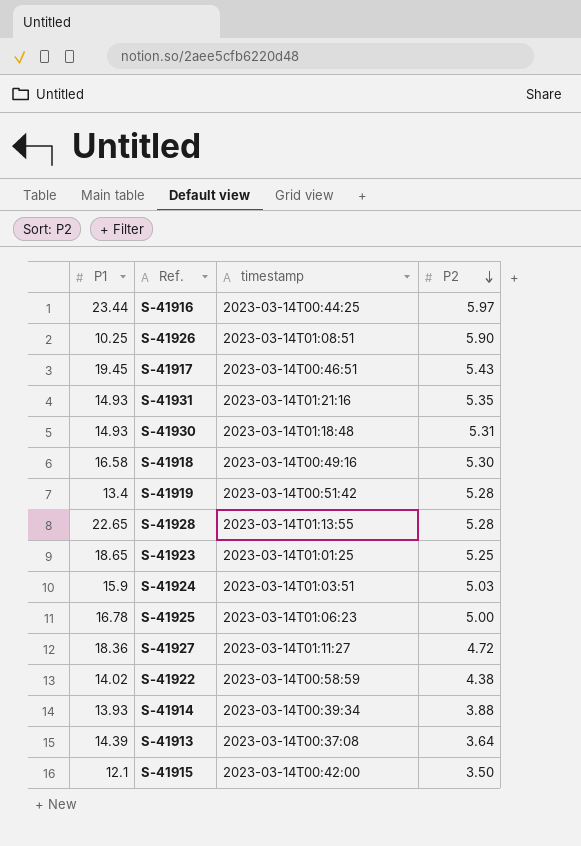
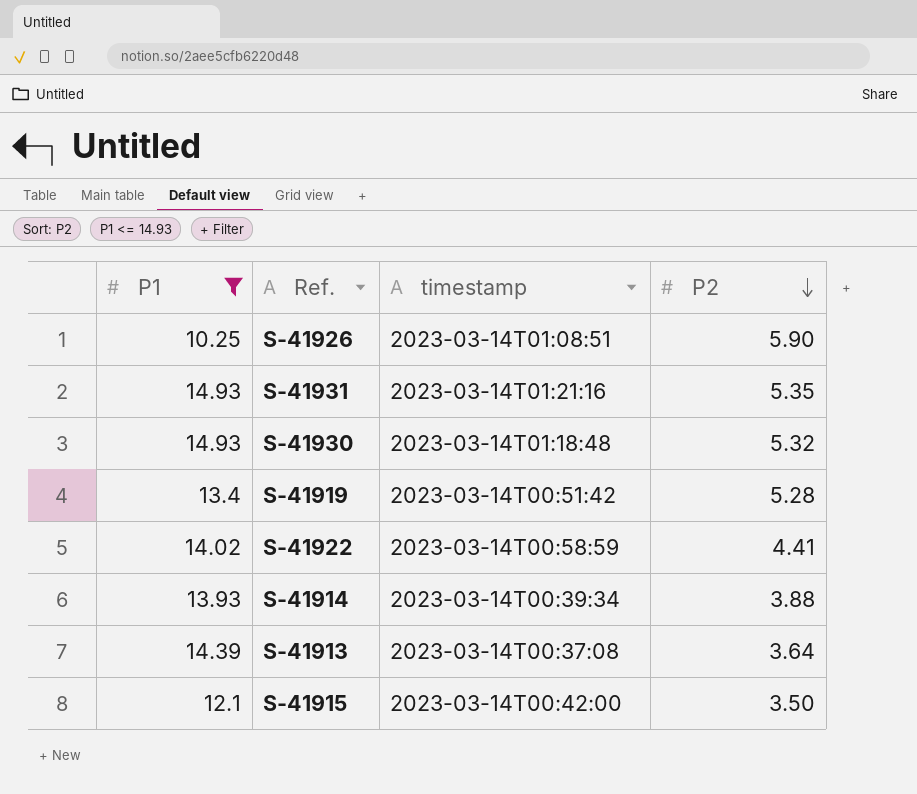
filter: none -> P1 <= 14.93
S-41930 | P2: 5.31 -> 5.32
S-41922 | P2: 4.38 -> 4.41

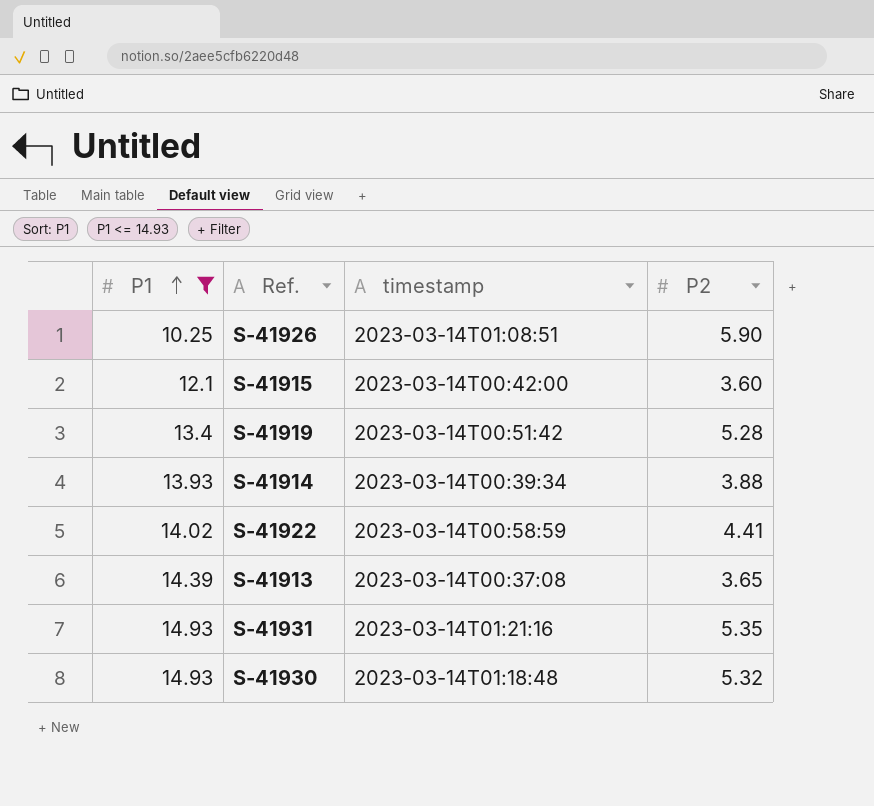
row order: P2 descending -> P1 ascending
S-41915 | P2: 3.50 -> 3.60
S-41913 | P2: 3.64 -> 3.65

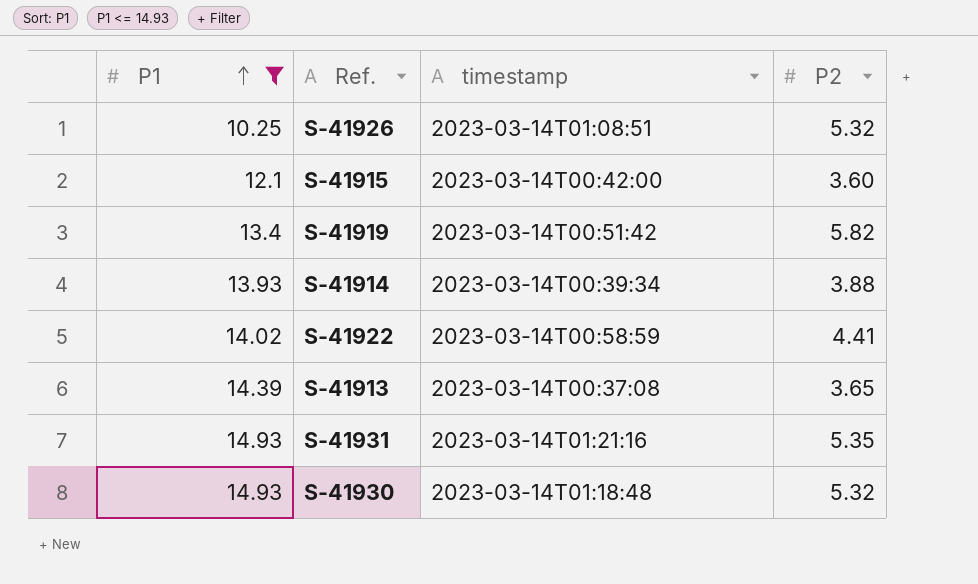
S-41926 | P2: 5.90 -> 5.32
S-41919 | P2: 5.28 -> 5.82

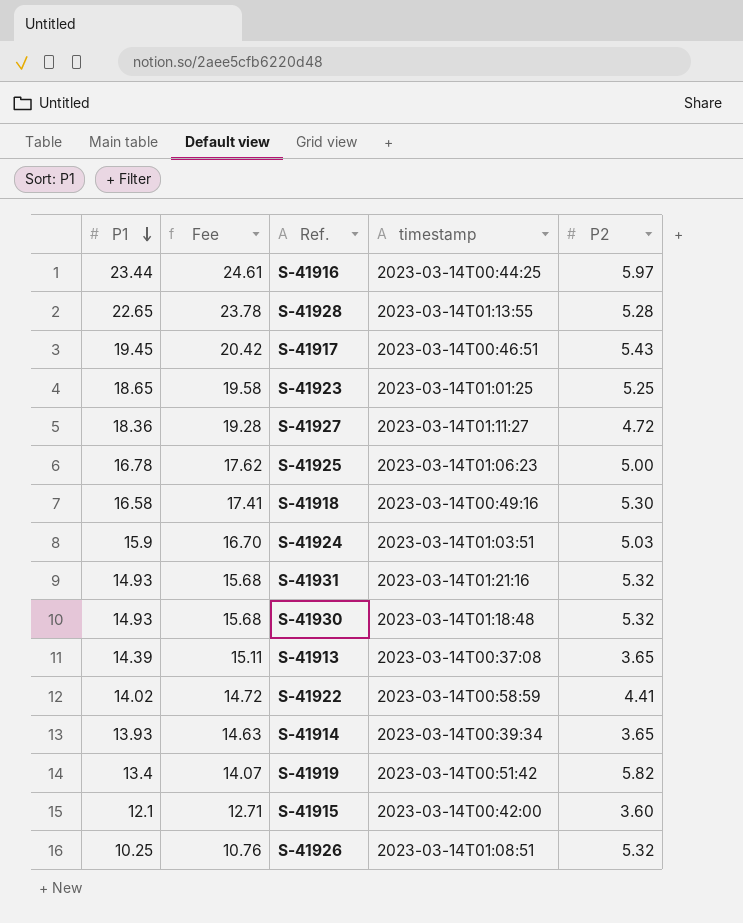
filter: P1 <= 14.93 -> none
row order: P1 ascending -> P1 descending
column Fee | formula: none -> [P1] * 1.05
S-41931 | P2: 5.35 -> 5.32
S-41914 | P2: 3.88 -> 3.65

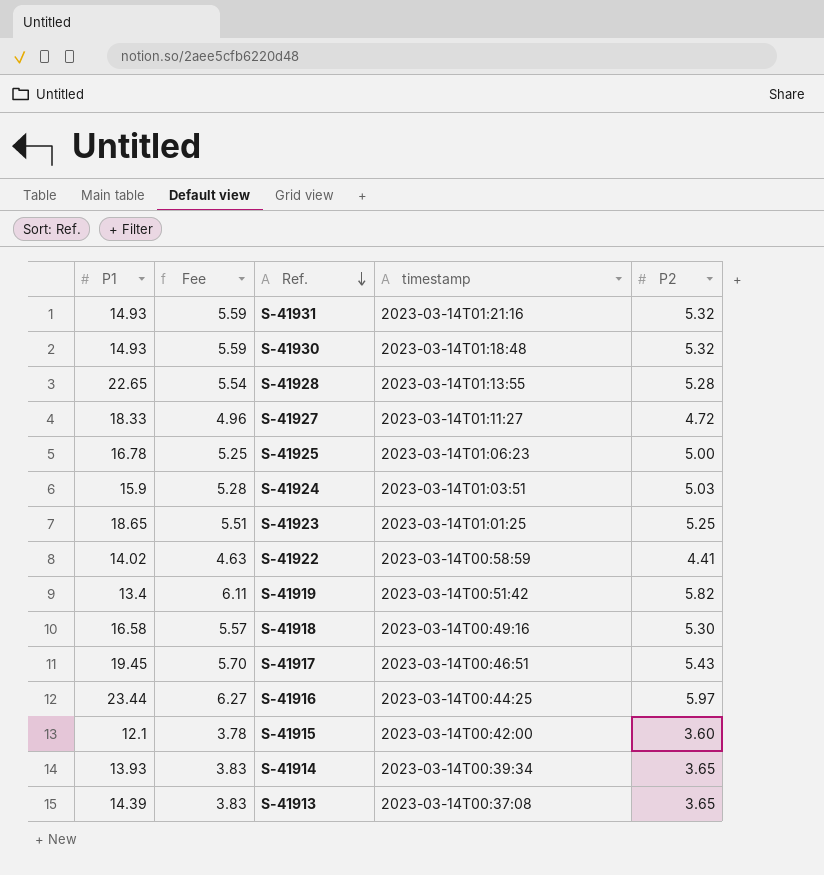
row order: P1 descending -> Ref. descending
column Fee | formula: [P1] * 1.05 -> [P2] * 1.05
row S-41926: 10.25 | 10.76 | 2023-03-14T01:08:51 | 5.32 -> none
S-41927 | P1: 18.36 -> 18.33

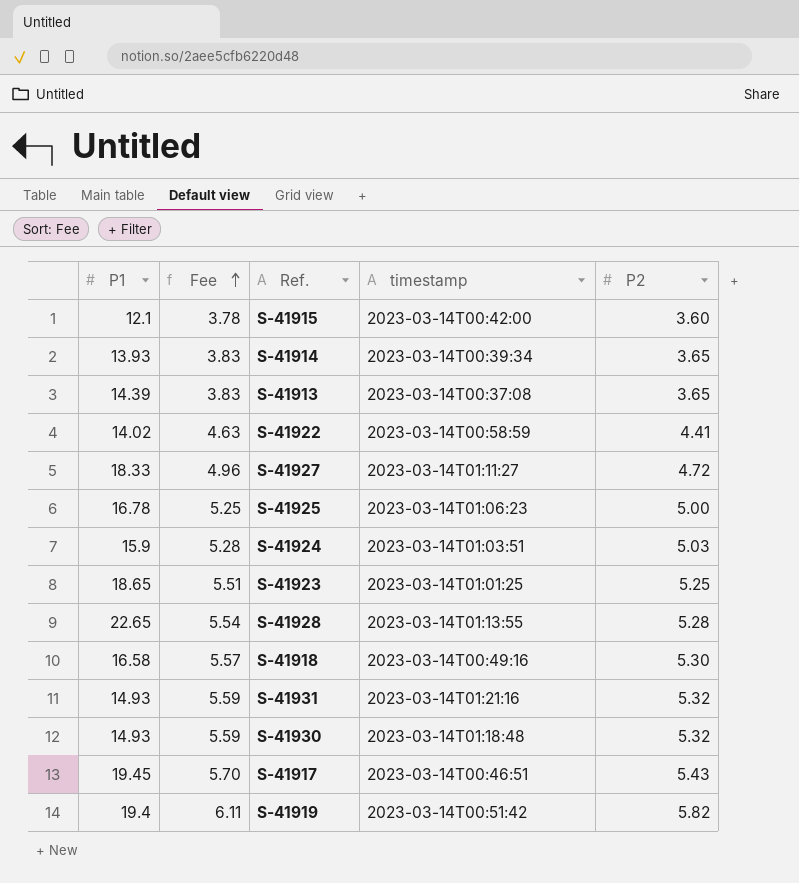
row order: Ref. descending -> Fee ascending
row S-41916: 23.44 | 6.27 | 2023-03-14T00:44:25 | 5.97 -> none
S-41919 | P1: 13.4 -> 19.4

